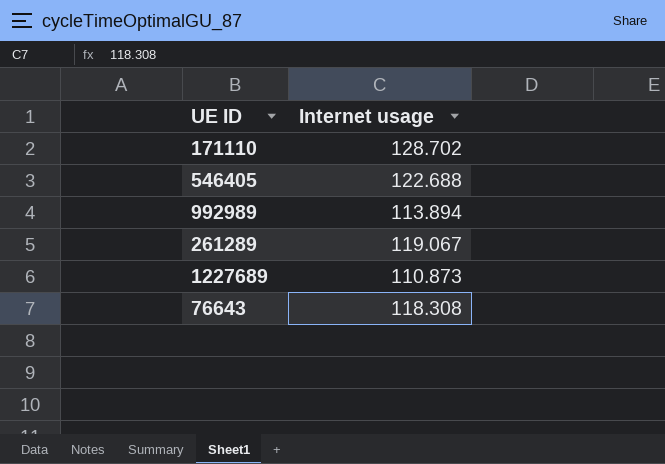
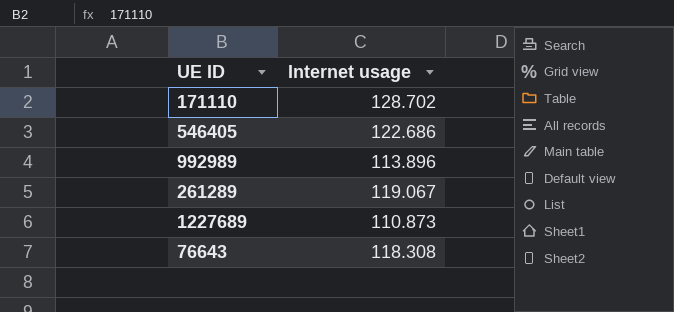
546405 | Internet usage: 122.688 -> 122.686
992989 | Internet usage: 113.894 -> 113.896

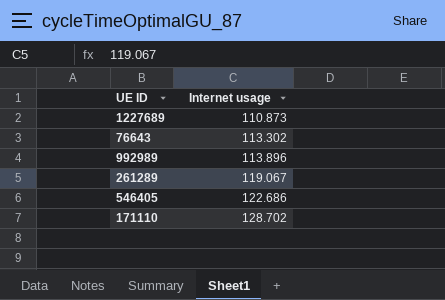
row order: none -> Internet usage ascending
76643 | Internet usage: 118.308 -> 113.302

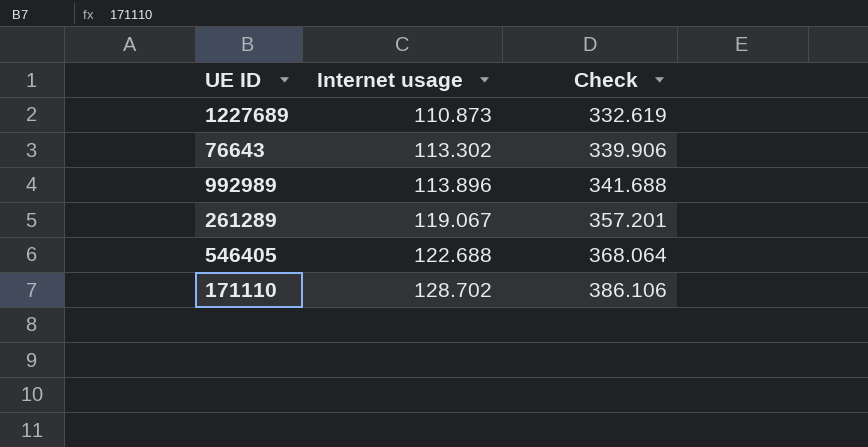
column Check | formula: none -> [Internet usage] * 3
546405 | Internet usage: 122.686 -> 122.688

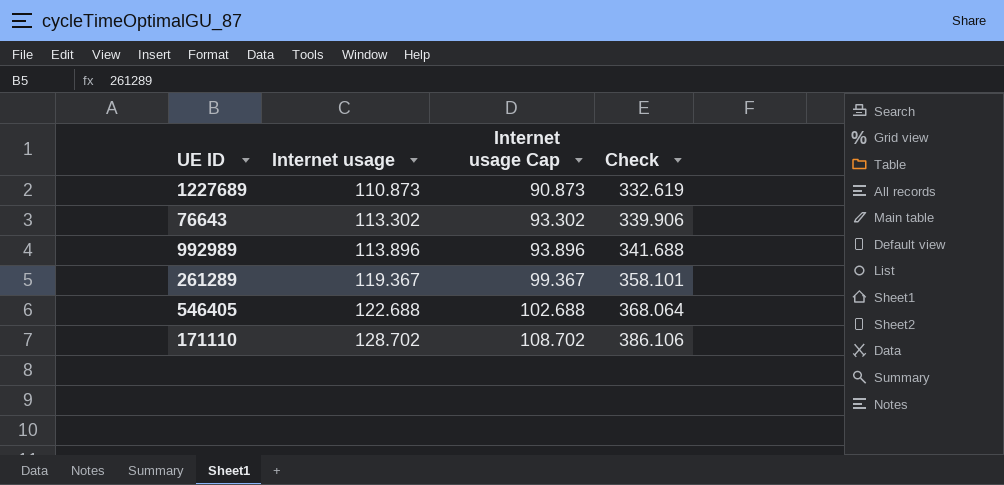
column Internet usage Cap | formula: none -> [Internet usage] - 20
261289 | Internet usage: 119.067 -> 119.367
261289 | Check: 357.201 -> 358.101

